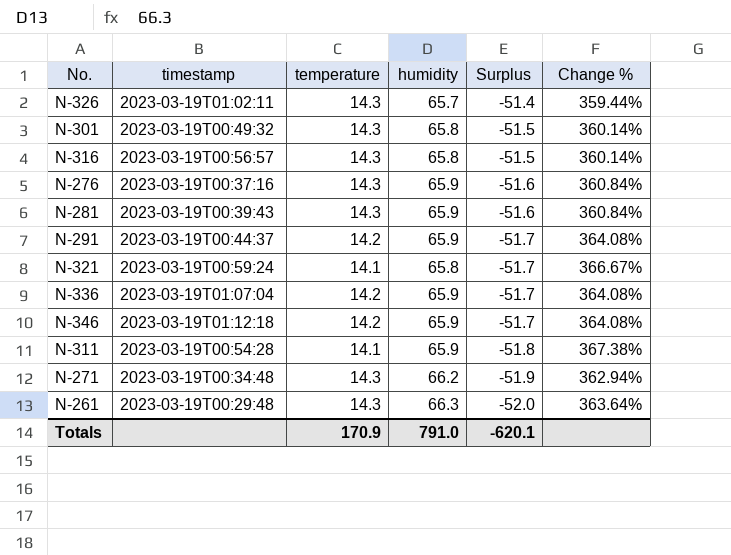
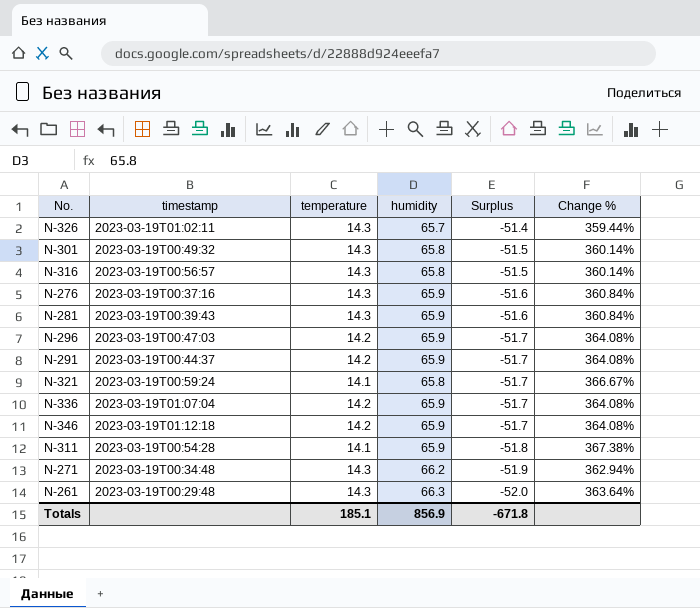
row N-296: none -> 2023-03-19T00:47:03 | 14.2 | 65.9 | -51.7 | 364.08%
Totals | temperature: 170.9 -> 185.1
Totals | humidity: 791.0 -> 856.9
Totals | Surplus: -620.1 -> -671.8

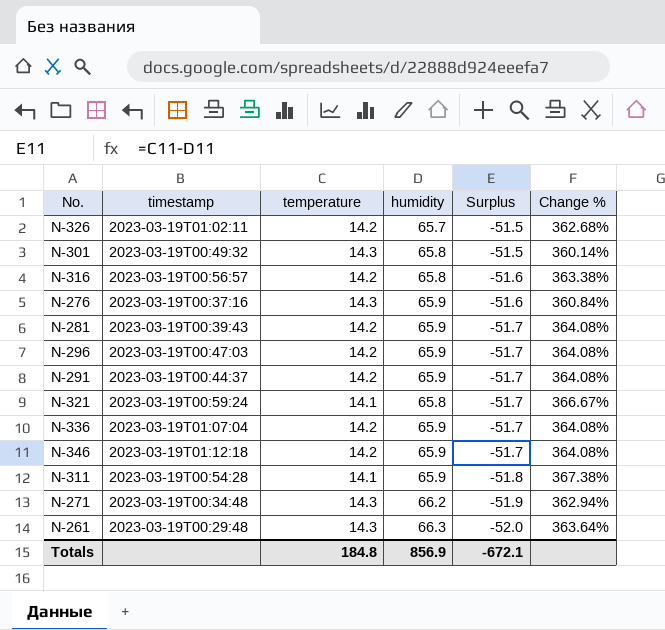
N-326 | temperature: 14.3 -> 14.2
N-326 | Surplus: -51.4 -> -51.5
N-326 | Change %: 359.44% -> 362.68%
N-316 | temperature: 14.3 -> 14.2
N-316 | Surplus: -51.5 -> -51.6
N-316 | Change %: 360.14% -> 363.38%
N-281 | temperature: 14.3 -> 14.2
N-281 | Surplus: -51.6 -> -51.7
N-281 | Change %: 360.84% -> 364.08%
Totals | temperature: 185.1 -> 184.8
Totals | Surplus: -671.8 -> -672.1

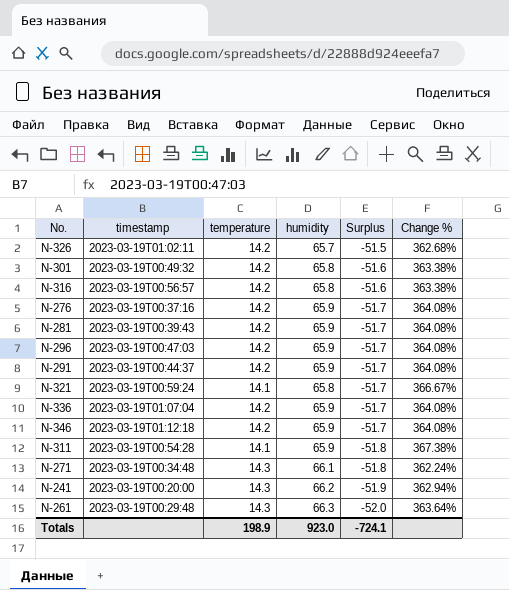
N-301 | temperature: 14.3 -> 14.2
N-301 | Surplus: -51.5 -> -51.6
N-301 | Change %: 360.14% -> 363.38%
N-276 | temperature: 14.3 -> 14.2
N-276 | Surplus: -51.6 -> -51.7
N-276 | Change %: 360.84% -> 364.08%
N-271 | humidity: 66.2 -> 66.1
N-271 | Surplus: -51.9 -> -51.8
N-271 | Change %: 362.94% -> 362.24%
row N-241: none -> 2023-03-19T00:20:00 | 14.3 | 66.2 | -51.9 | 362.94%
Totals | temperature: 184.8 -> 198.9
Totals | humidity: 856.9 -> 923.0
Totals | Surplus: -672.1 -> -724.1

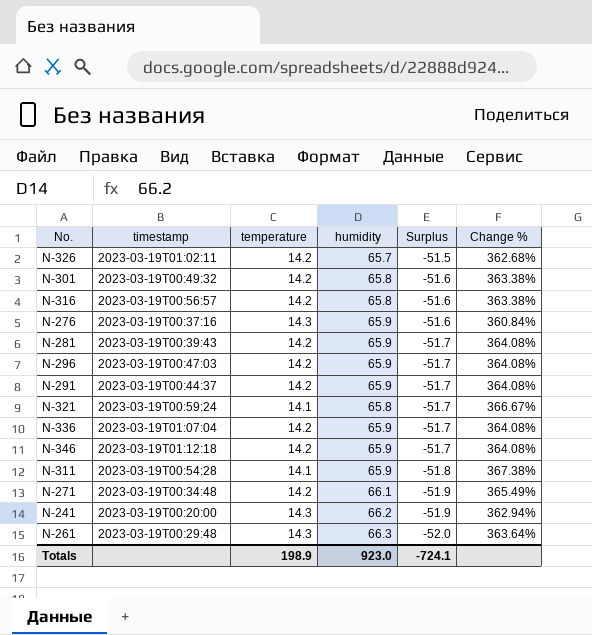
N-276 | temperature: 14.2 -> 14.3
N-276 | Surplus: -51.7 -> -51.6
N-276 | Change %: 364.08% -> 360.84%
N-271 | temperature: 14.3 -> 14.2
N-271 | Surplus: -51.8 -> -51.9
N-271 | Change %: 362.24% -> 365.49%

